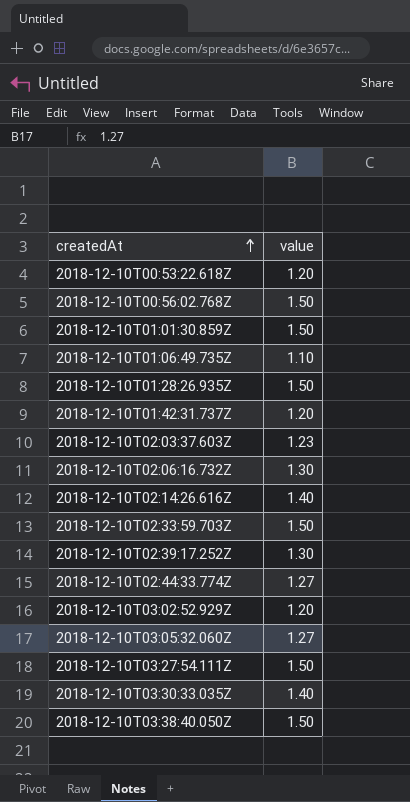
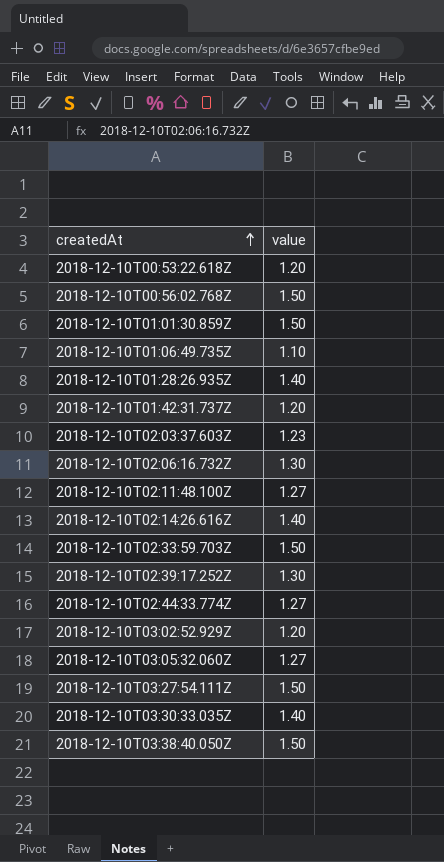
2018-12-10T01:28:26.935Z | value: 1.50 -> 1.40
row 2018-12-10T02:11:48.100Z: none -> 1.27

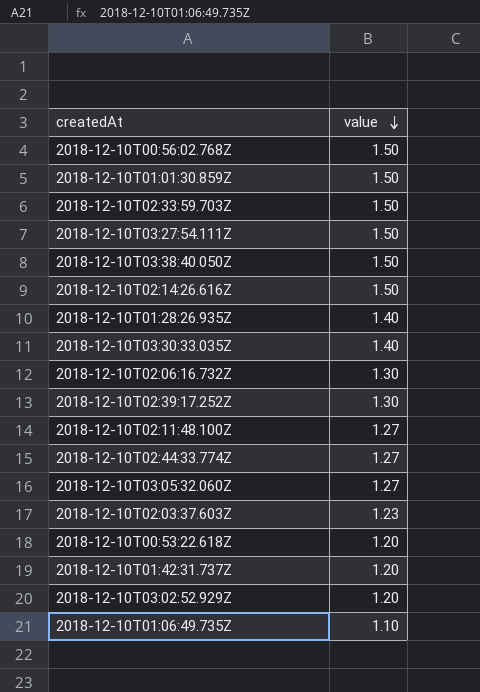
row order: createdAt ascending -> value descending
2018-12-10T02:14:26.616Z | value: 1.40 -> 1.50

